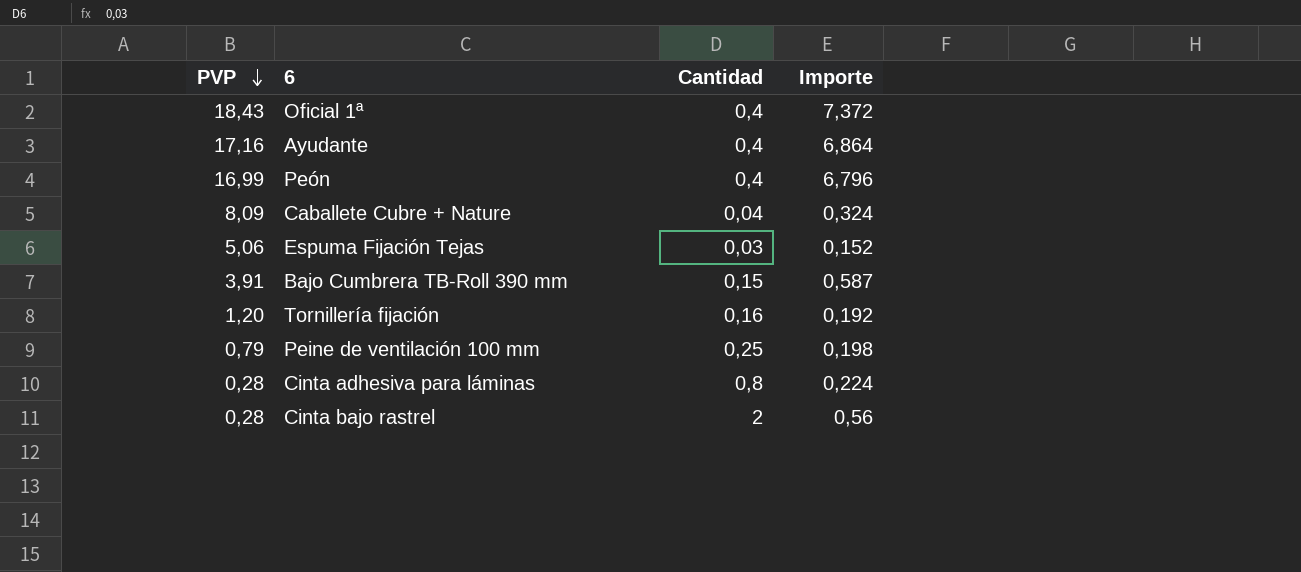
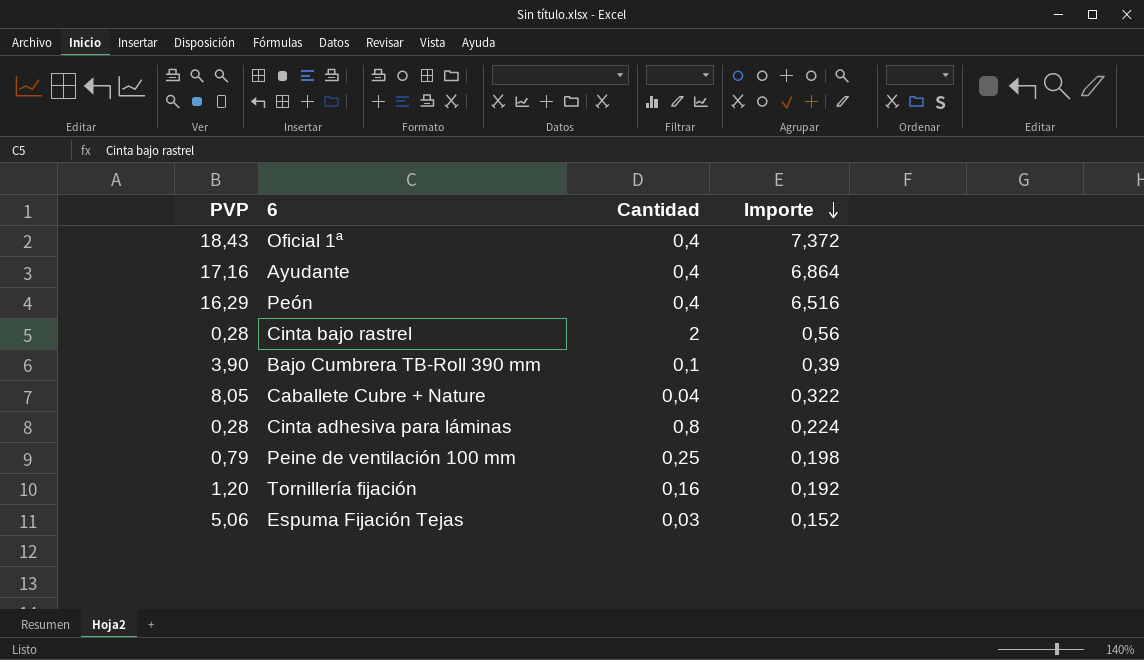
row order: PVP descending -> Importe descending
Peón | PVP: 16,99 -> 16,29
Peón | Importe: 6,796 -> 6,516
Bajo Cumbrera TB-Roll 390 mm | PVP: 3,91 -> 3,90
Bajo Cumbrera TB-Roll 390 mm | Cantidad: 0,15 -> 0,1
Bajo Cumbrera TB-Roll 390 mm | Importe: 0,587 -> 0,39
Caballete Cubre + Nature | PVP: 8,09 -> 8,05
Caballete Cubre + Nature | Importe: 0,324 -> 0,322

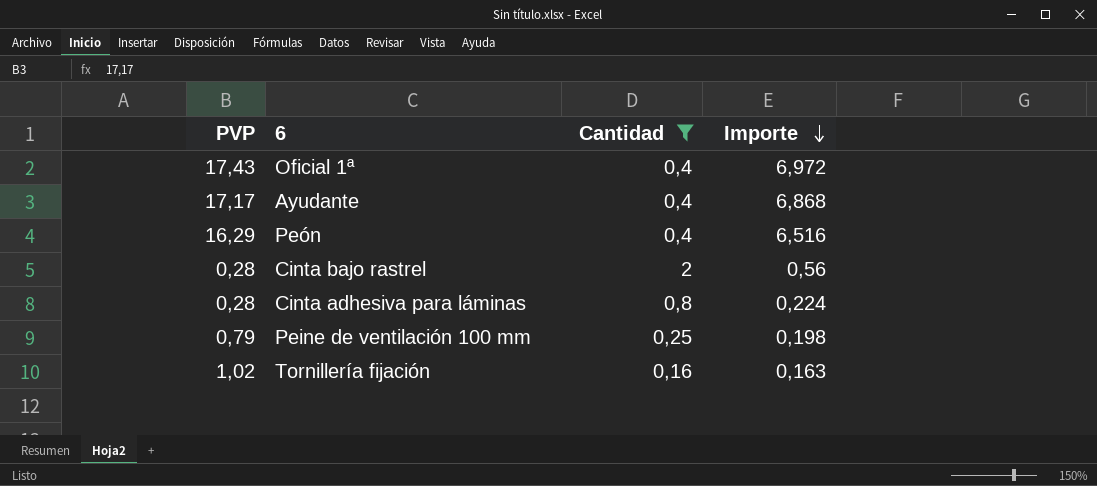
filter: none -> Cantidad >= 0,16
Oficial 1ª | PVP: 18,43 -> 17,43
Oficial 1ª | Importe: 7,372 -> 6,972
Ayudante | PVP: 17,16 -> 17,17
Ayudante | Importe: 6,864 -> 6,868
Tornillería fijación | PVP: 1,20 -> 1,02
Tornillería fijación | Importe: 0,192 -> 0,163

